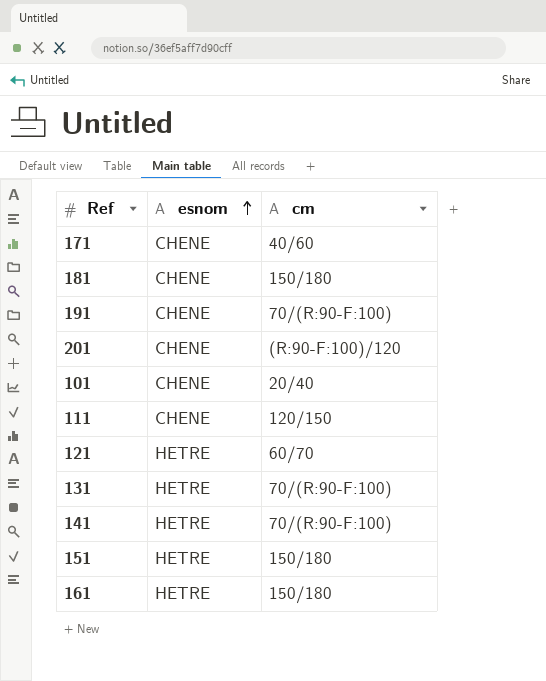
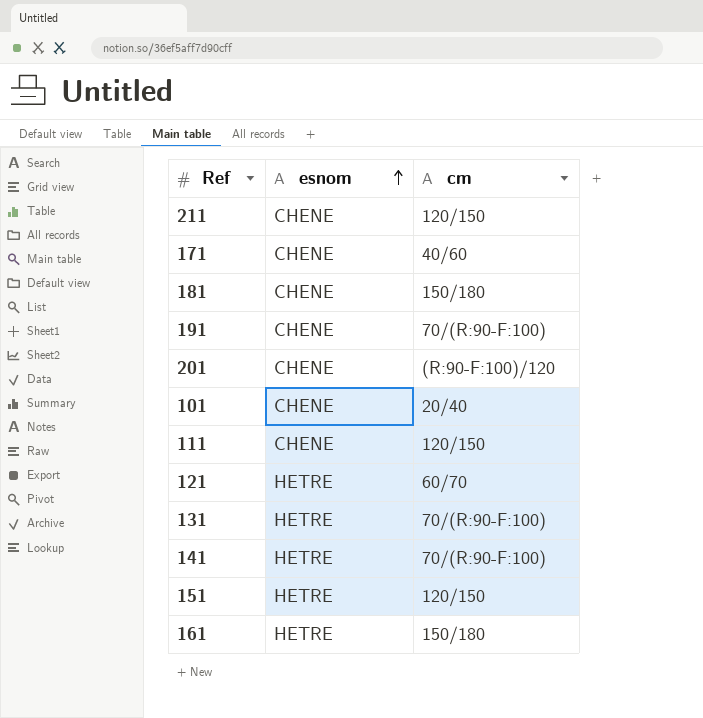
row 211: none -> CHENE | 120/150
151 | cm: 150/180 -> 120/150

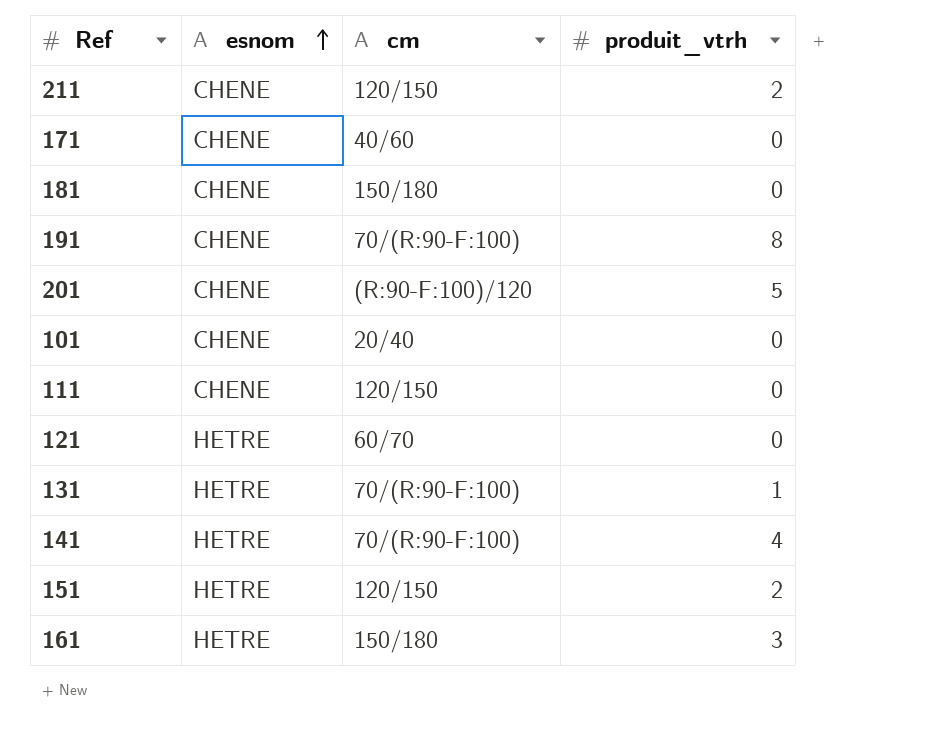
column produit_vtrh | position: none -> 4

